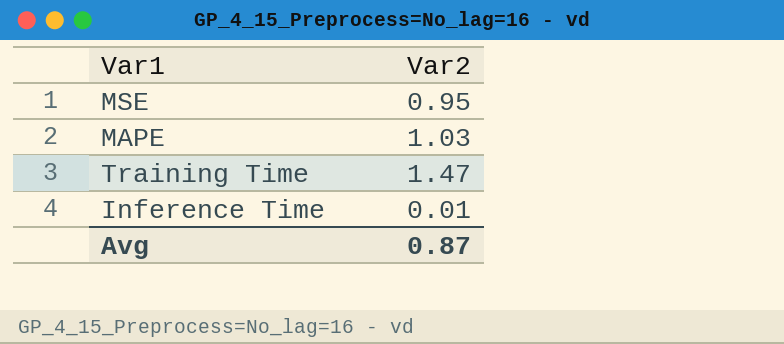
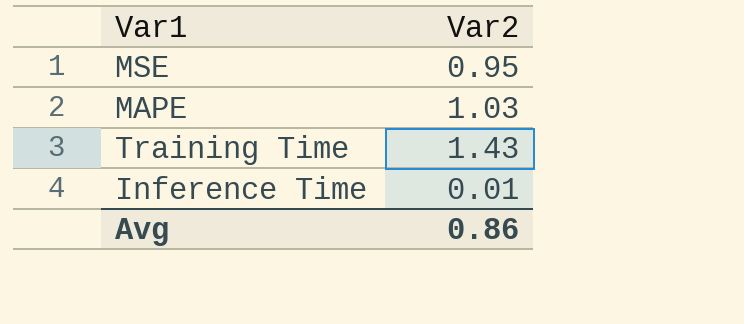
Training Time | Var2: 1.47 -> 1.43
Avg | Var2: 0.87 -> 0.86

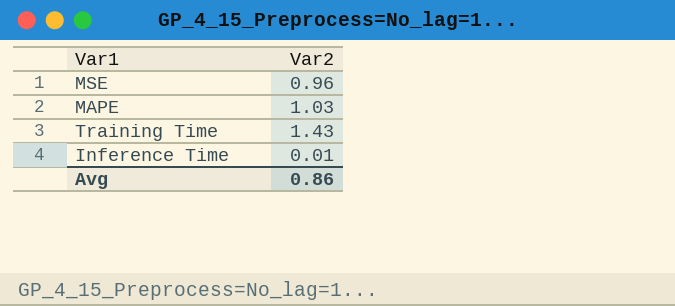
MSE | Var2: 0.95 -> 0.96

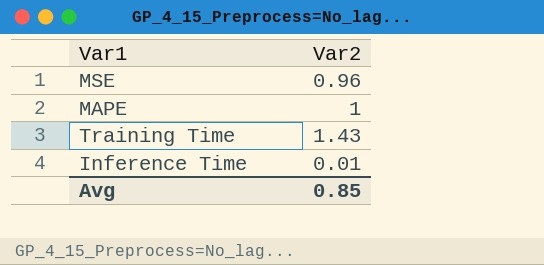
MAPE | Var2: 1.03 -> 1
Avg | Var2: 0.86 -> 0.85

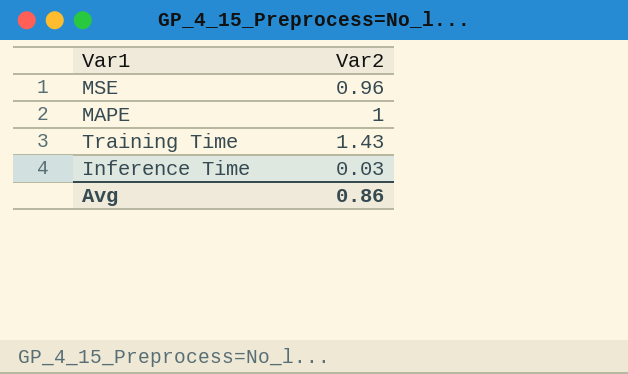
Inference Time | Var2: 0.01 -> 0.03
Avg | Var2: 0.85 -> 0.86

